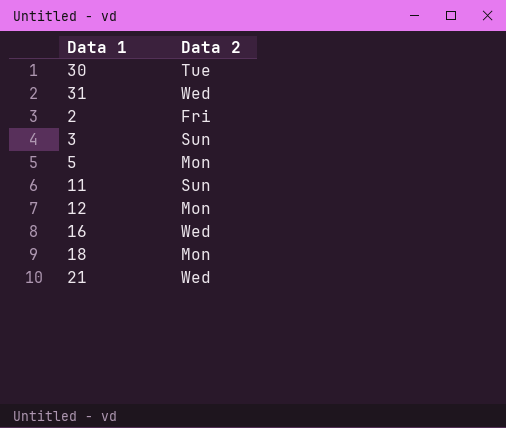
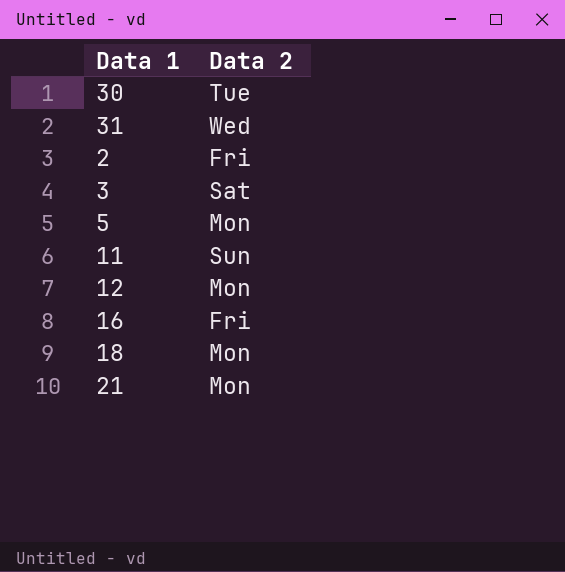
3 | Data 2: Sun -> Sat
16 | Data 2: Wed -> Fri
21 | Data 2: Wed -> Mon

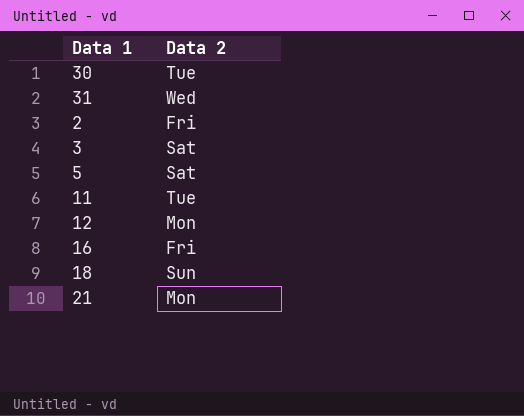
5 | Data 2: Mon -> Sat
11 | Data 2: Sun -> Tue
18 | Data 2: Mon -> Sun

